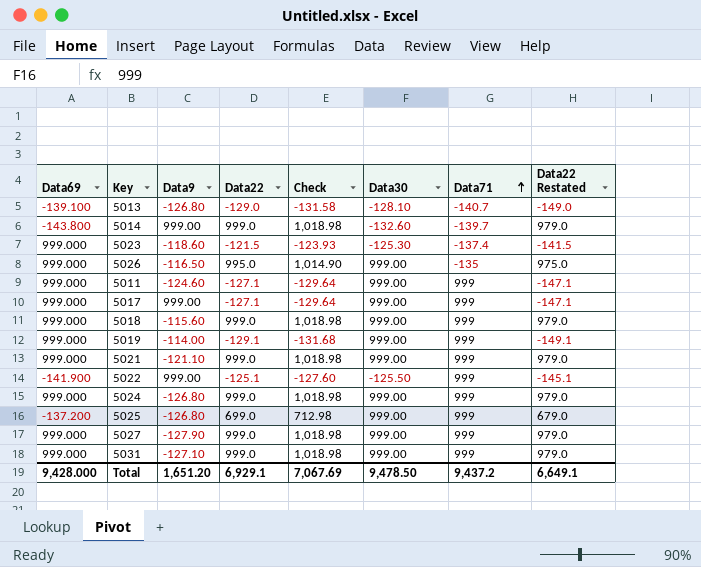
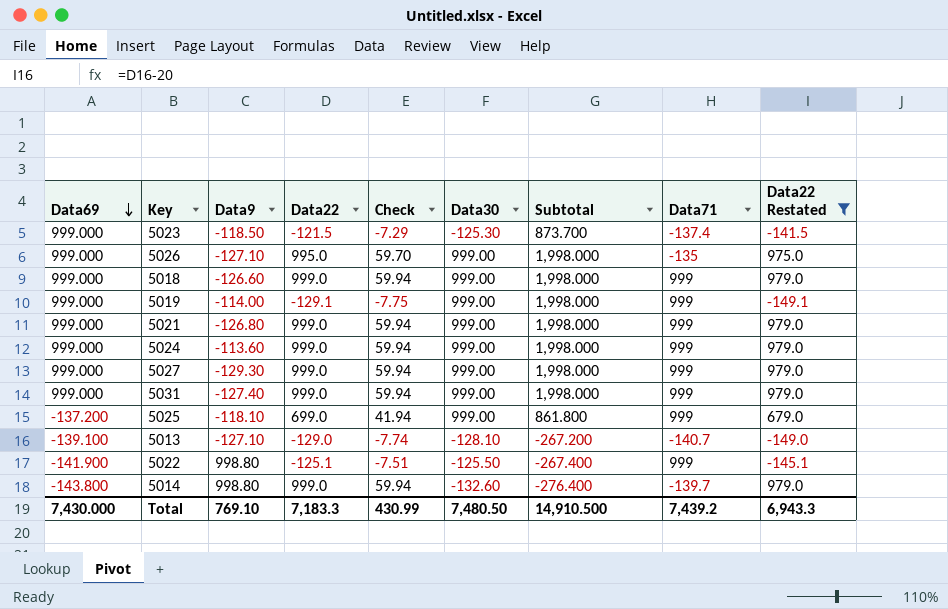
filter: none -> Data22 Restated != -147.1
row order: Data71 ascending -> Data69 descending
column Check | formula: [Data22] * 1.02 -> [Data22] * 0.06
column Subtotal | formula: none -> [Data69] + [Data30]
5023 | Data9: -118.60 -> -118.50
5026 | Data9: -116.50 -> -127.10
5018 | Data9: -115.60 -> -126.60
5021 | Data9: -121.10 -> -126.80
5024 | Data9: -126.80 -> -113.60
5027 | Data9: -127.90 -> -129.30
5031 | Data9: -127.10 -> -127.40
5025 | Data9: -126.80 -> -118.10
5013 | Data9: -126.80 -> -127.10
5022 | Data9: 999.00 -> 998.80
5014 | Data9: 999.00 -> 998.80
Total | Data69: 9,428.000 -> 7,430.000
Total | Data9: 1,651.20 -> 769.10
Total | Data22: 6,929.1 -> 7,183.3
Total | Check: 7,067.69 -> 430.99
Total | Data30: 9,478.50 -> 7,480.50
Total | Data71: 9,437.2 -> 7,439.2
Total | Data22 Restated: 6,649.1 -> 6,943.3

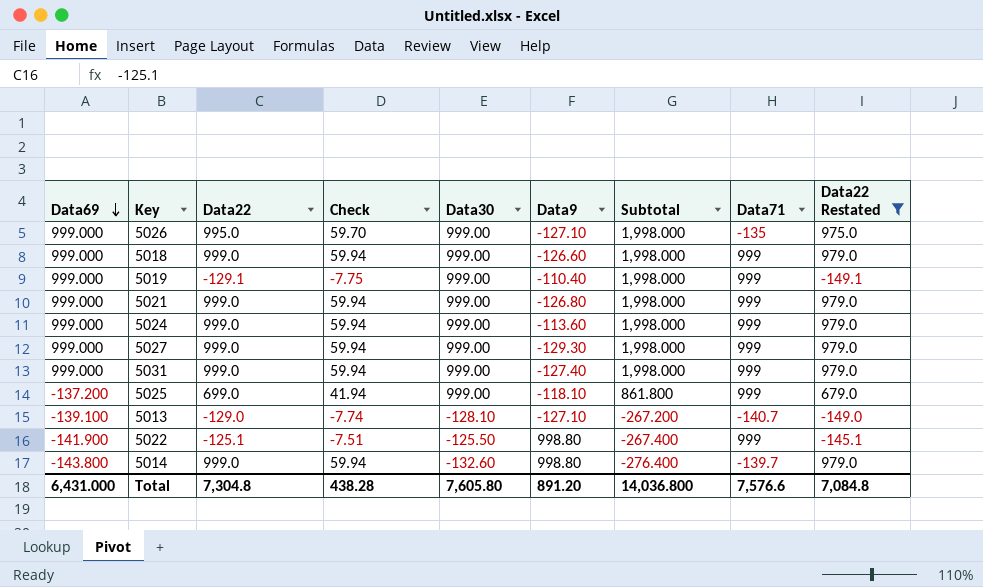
column Data9 | position: 3 -> 6
row 5023: 999.000 | -118.50 | -121.5 | -7.29 | -125.30 | 873.700 | -137.4 | -141.5 -> none
5019 | Data9: -114.00 -> -110.40
Total | Data69: 7,430.000 -> 6,431.000
Total | Data22: 7,183.3 -> 7,304.8
Total | Check: 430.99 -> 438.28
Total | Data30: 7,480.50 -> 7,605.80
Total | Data9: 769.10 -> 891.20
Total | Subtotal: 14,910.500 -> 14,036.800
Total | Data71: 7,439.2 -> 7,576.6
Total | Data22 Restated: 6,943.3 -> 7,084.8

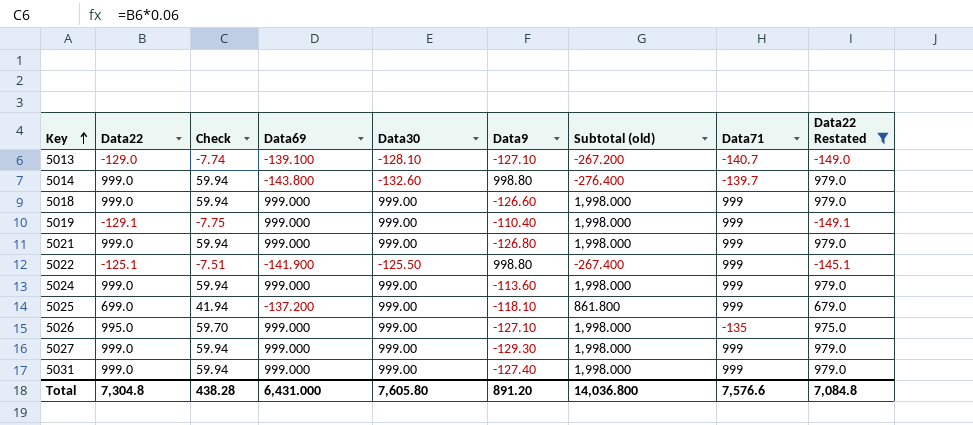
row order: Data69 descending -> Key ascending
column Data69 | position: 1 -> 4
column name: Subtotal -> Subtotal (old)

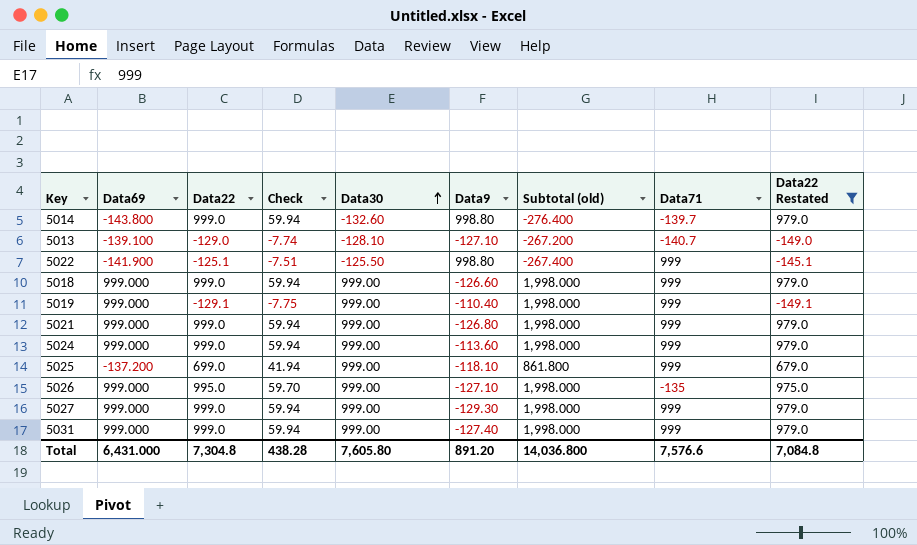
row order: Key ascending -> Data30 ascending
column Data69 | position: 4 -> 2

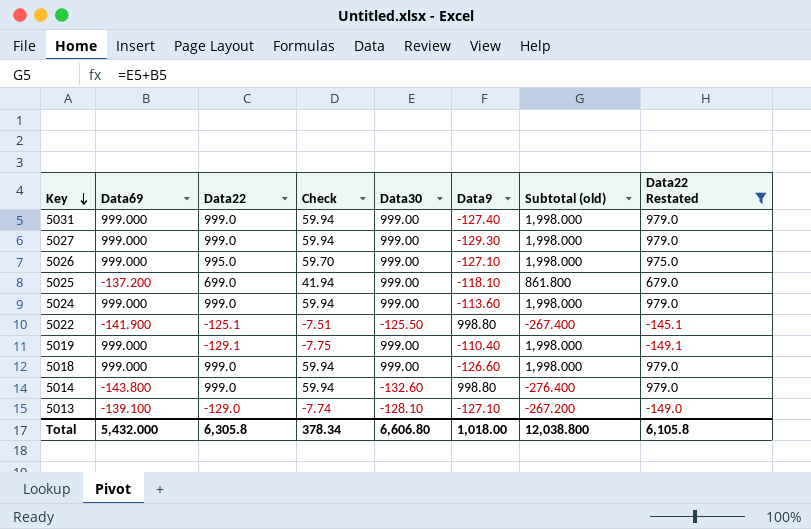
row order: Data30 ascending -> Key descending
column Data71 | position: 8 -> none
row 5021: 999.000 | 999.0 | 59.94 | 999.00 | -126.80 | 1,998.000 | 999 | 979.0 -> none
Total | Data69: 6,431.000 -> 5,432.000
Total | Data22: 7,304.8 -> 6,305.8
Total | Check: 438.28 -> 378.34
Total | Data30: 7,605.80 -> 6,606.80
Total | Data9: 891.20 -> 1,018.00
Total | Subtotal (old): 14,036.800 -> 12,038.800
Total | Data22 Restated: 7,084.8 -> 6,105.8

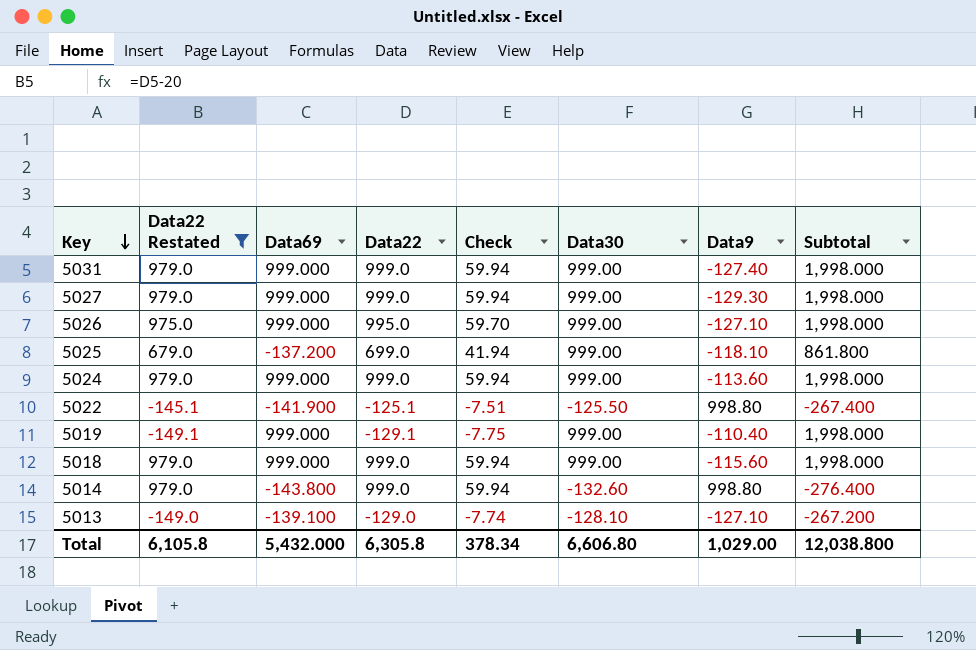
column Data22 Restated | position: 8 -> 2
column name: Subtotal (old) -> Subtotal
5018 | Data9: -126.60 -> -115.60
Total | Data9: 1,018.00 -> 1,029.00

